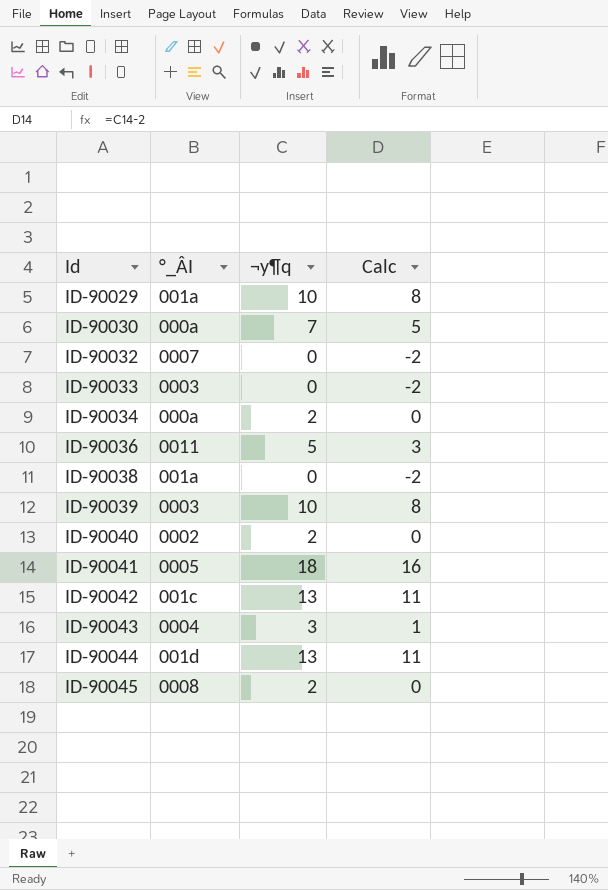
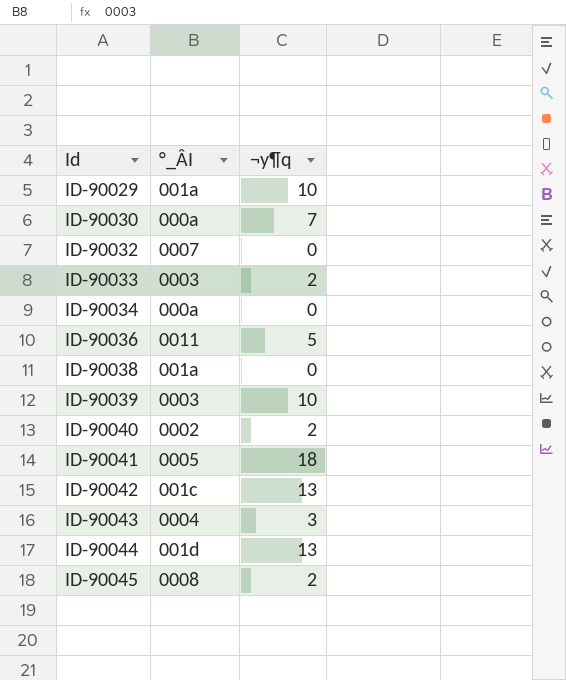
column Calc | formula: [¬y¶q] - 2 -> none
ID-90033 | ¬y¶q: 0 -> 2
ID-90034 | ¬y¶q: 2 -> 0

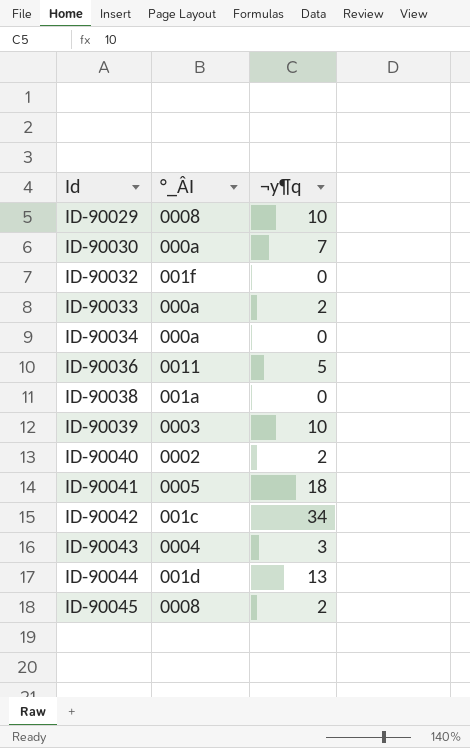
ID-90029 | °_ÂI: 001a -> 0008
ID-90032 | °_ÂI: 0007 -> 001f
ID-90033 | °_ÂI: 0003 -> 000a
ID-90042 | ¬y¶q: 13 -> 34

